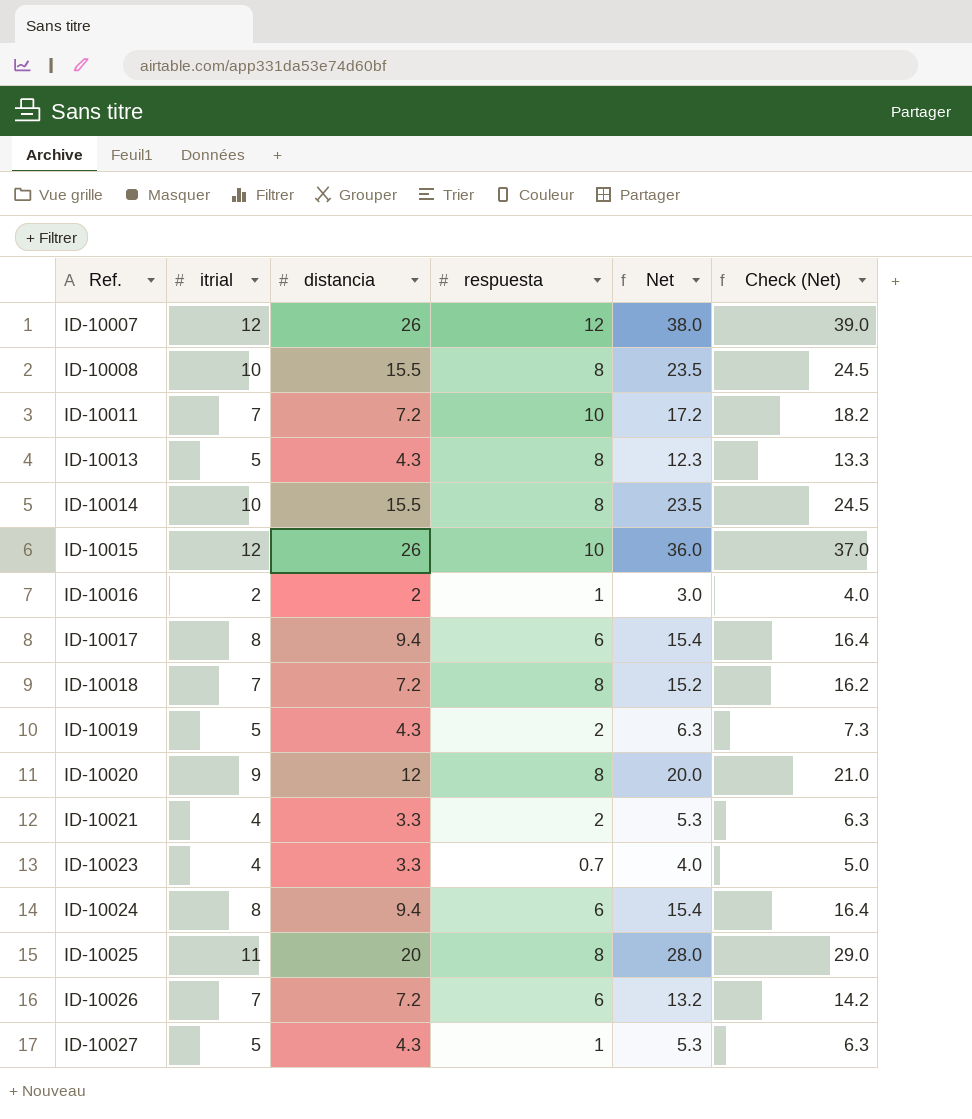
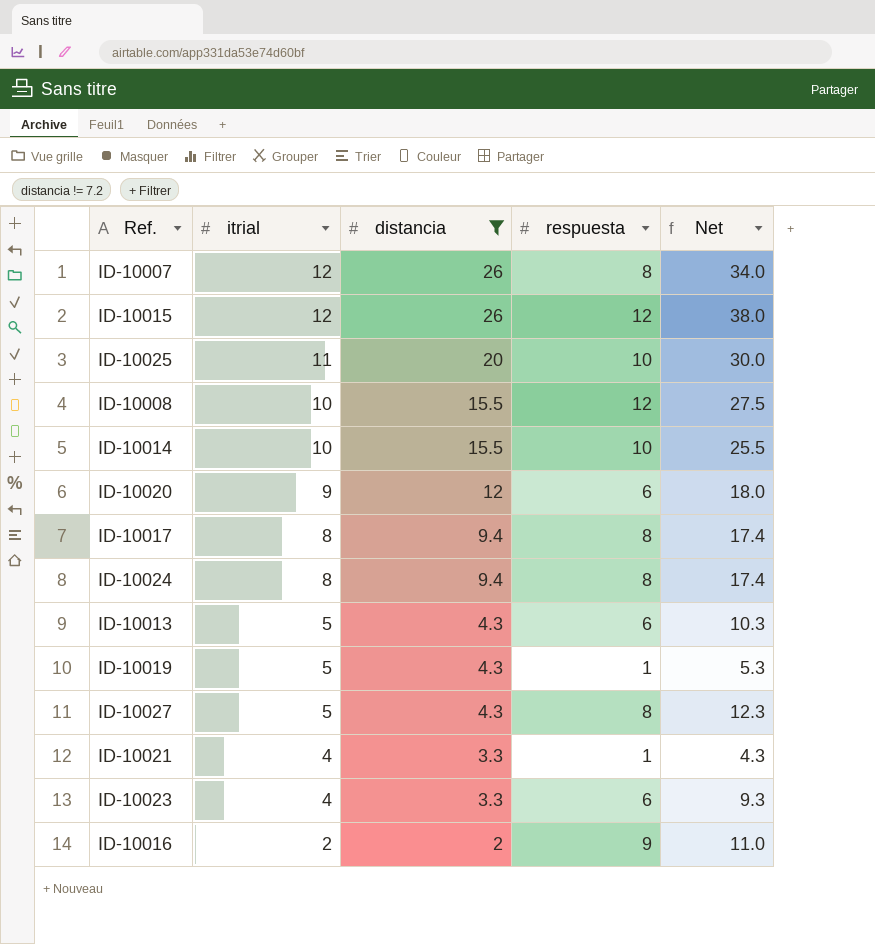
filter: none -> distancia != 7.2
row order: Ref. ascending -> itrial descending
column Check (Net) | formula: [Net] + 1 -> none
ID-10007 | respuesta: 12 -> 8
ID-10007 | Net: 38.0 -> 34.0
ID-10015 | respuesta: 10 -> 12
ID-10015 | Net: 36.0 -> 38.0
ID-10025 | respuesta: 8 -> 10
ID-10025 | Net: 28.0 -> 30.0
ID-10008 | respuesta: 8 -> 12
ID-10008 | Net: 23.5 -> 27.5
ID-10014 | respuesta: 8 -> 10
ID-10014 | Net: 23.5 -> 25.5
ID-10020 | respuesta: 8 -> 6
ID-10020 | Net: 20.0 -> 18.0
ID-10017 | respuesta: 6 -> 8
ID-10017 | Net: 15.4 -> 17.4
ID-10024 | respuesta: 6 -> 8
ID-10024 | Net: 15.4 -> 17.4
ID-10013 | respuesta: 8 -> 6
ID-10013 | Net: 12.3 -> 10.3
ID-10019 | respuesta: 2 -> 1
ID-10019 | Net: 6.3 -> 5.3
ID-10027 | respuesta: 1 -> 8
ID-10027 | Net: 5.3 -> 12.3
ID-10021 | respuesta: 2 -> 1
ID-10021 | Net: 5.3 -> 4.3
ID-10023 | respuesta: 0.7 -> 6
ID-10023 | Net: 4.0 -> 9.3
ID-10016 | respuesta: 1 -> 9
ID-10016 | Net: 3.0 -> 11.0

